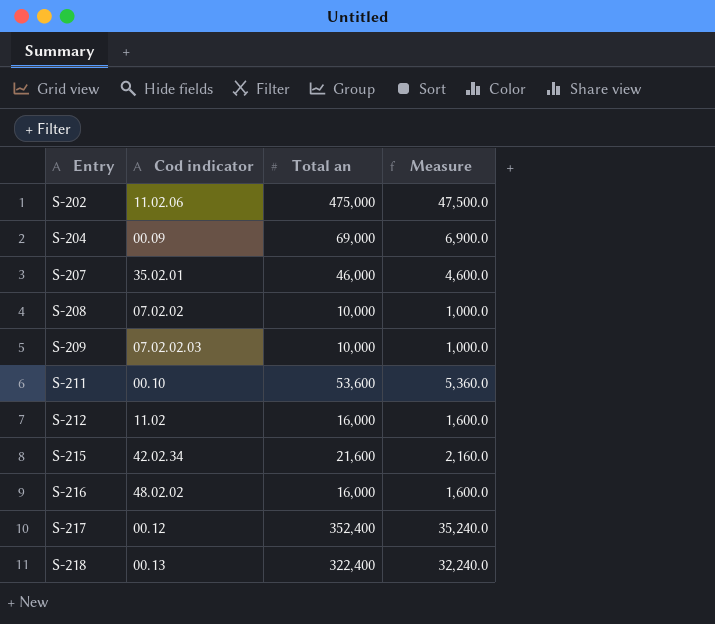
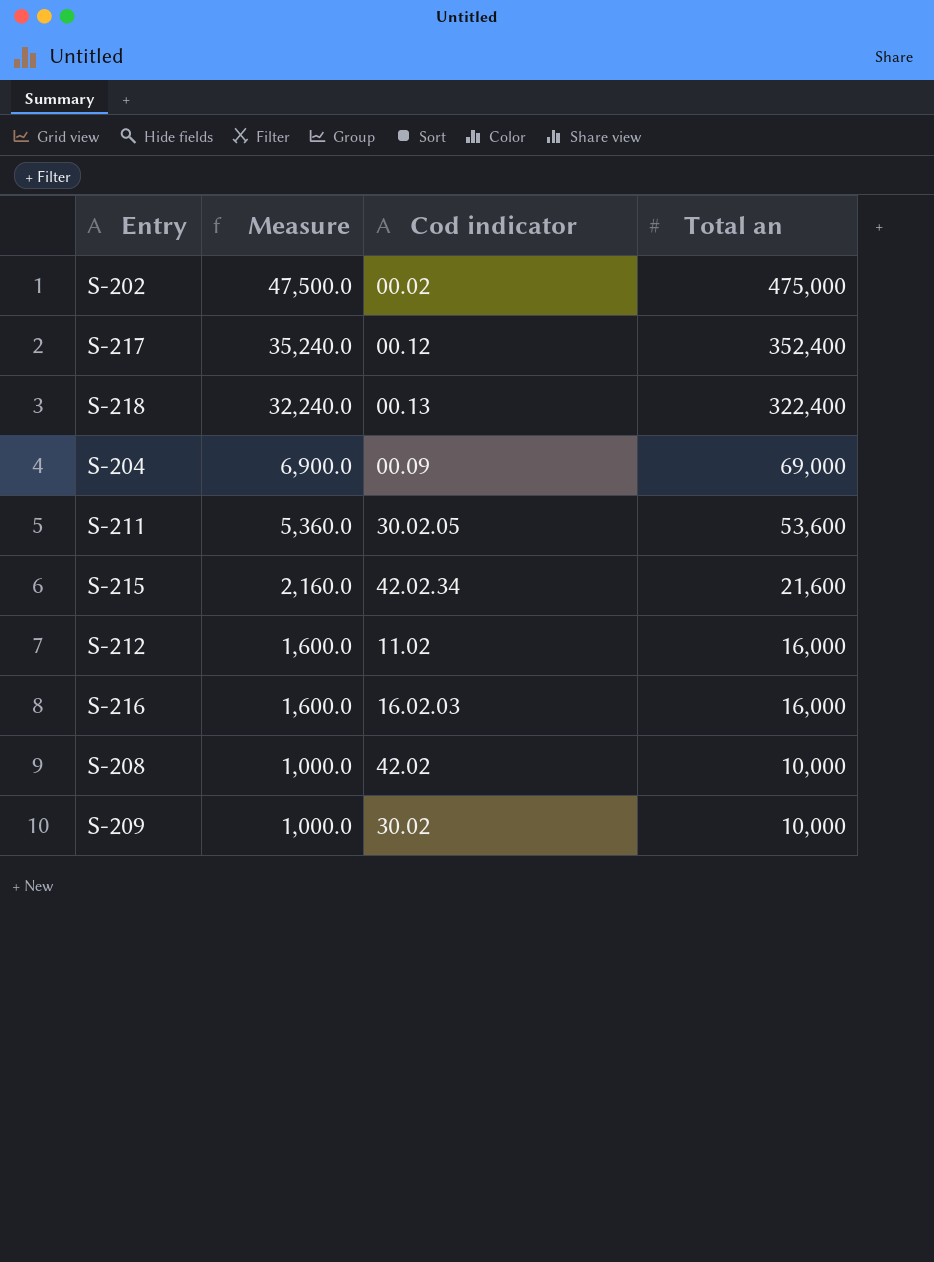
row order: Entry ascending -> Measure descending
column Measure | position: 4 -> 2
row S-207: 35.02.01 | 46,000 | 4,600.0 -> none
S-202 | Cod indicator: 11.02.06 -> 00.02
S-211 | Cod indicator: 00.10 -> 30.02.05
S-216 | Cod indicator: 48.02.02 -> 16.02.03
S-208 | Cod indicator: 07.02.02 -> 42.02
S-209 | Cod indicator: 07.02.02.03 -> 30.02

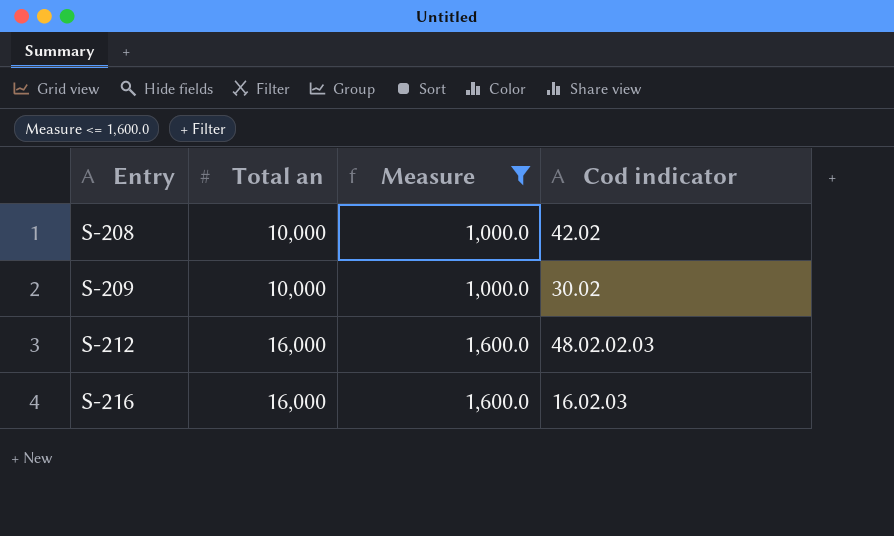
filter: none -> Measure <= 1,600.0
row order: Measure descending -> Entry ascending
column Total an | position: 4 -> 2
S-212 | Cod indicator: 11.02 -> 48.02.02.03

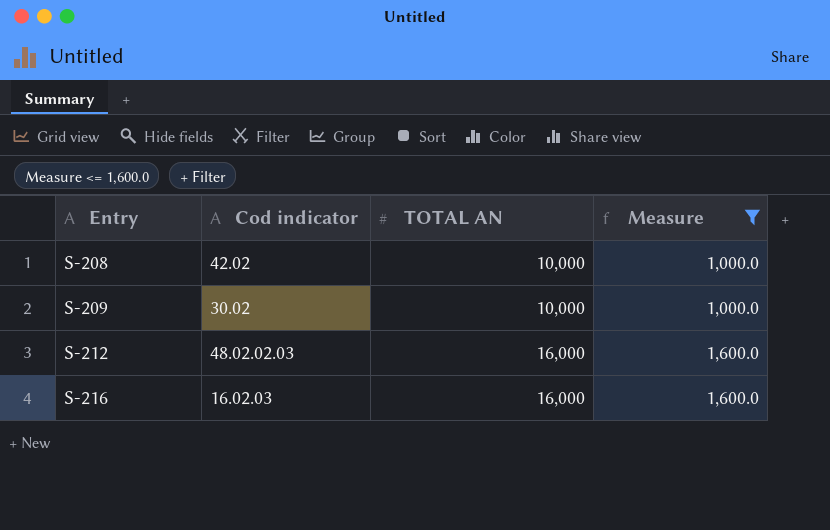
column Cod indicator | position: 4 -> 2
column name: Total an -> TOTAL AN

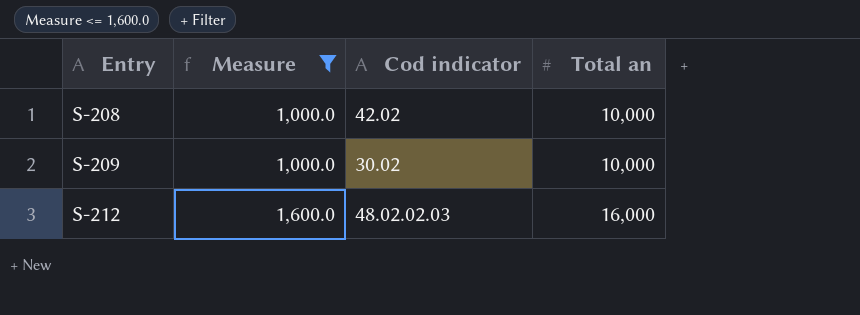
column Measure | position: 4 -> 2
column name: TOTAL AN -> Total an
row S-216: 16.02.03 | 16,000 | 1,600.0 -> none

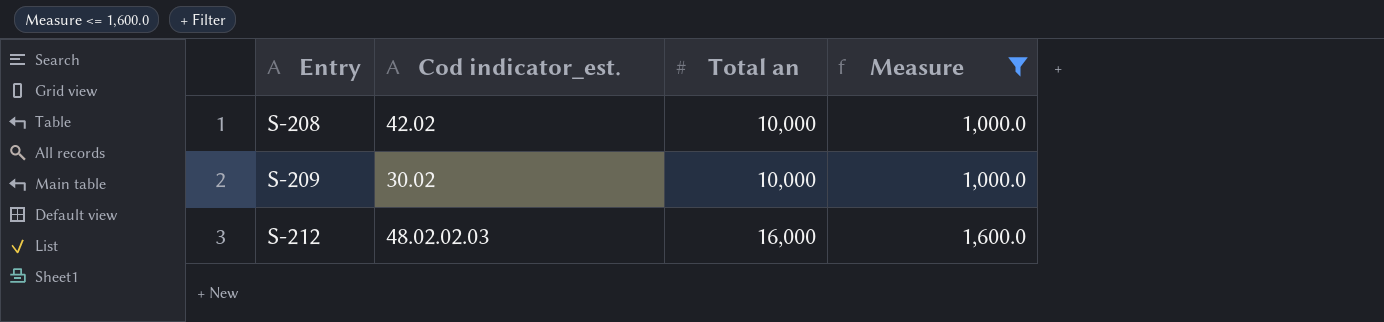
column name: Cod indicator -> Cod indicator_est.
column Measure | position: 2 -> 4

